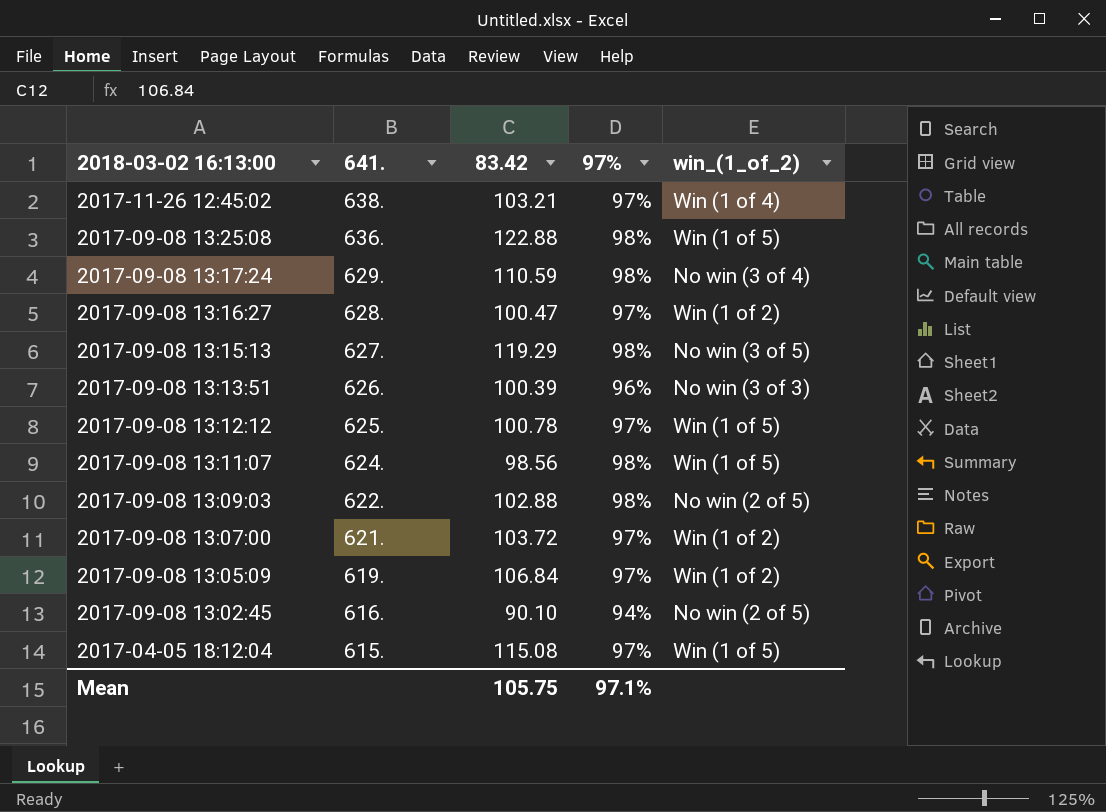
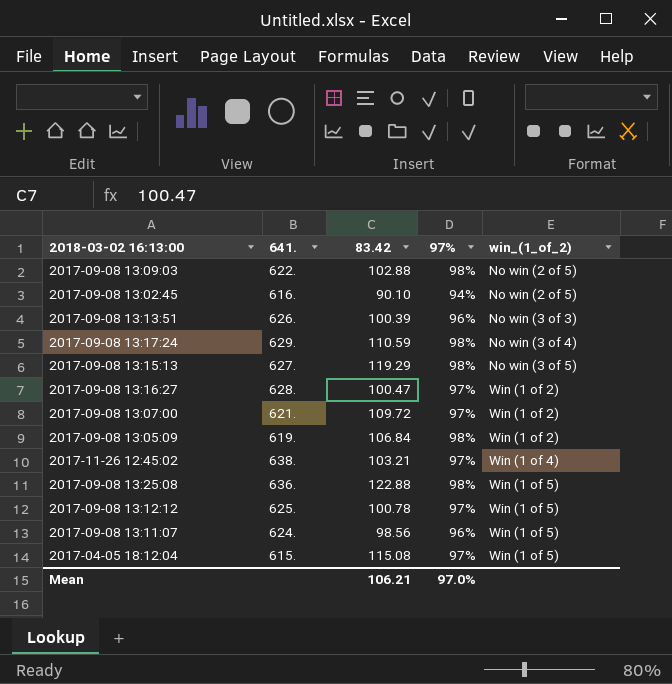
row order: 2018-03-02 16:13:00 descending -> win_(1_of_2) ascending
2017-09-08 13:07:00 | 83.42: 103.72 -> 109.72
2017-09-08 13:05:09 | 97%: 97% -> 98%
2017-09-08 13:11:07 | 97%: 98% -> 96%
Mean | 83.42: 105.75 -> 106.21
Mean | 97%: 97.1% -> 97.0%

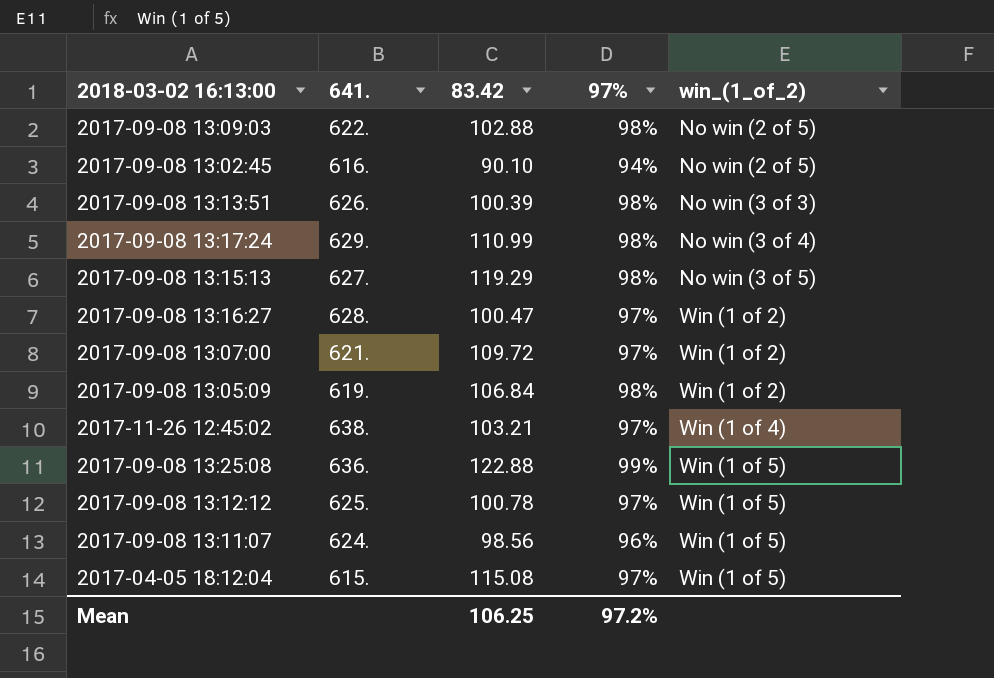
2017-09-08 13:13:51 | 97%: 96% -> 98%
2017-09-08 13:17:24 | 83.42: 110.59 -> 110.99
2017-09-08 13:25:08 | 97%: 98% -> 99%
Mean | 83.42: 106.21 -> 106.25
Mean | 97%: 97.0% -> 97.2%

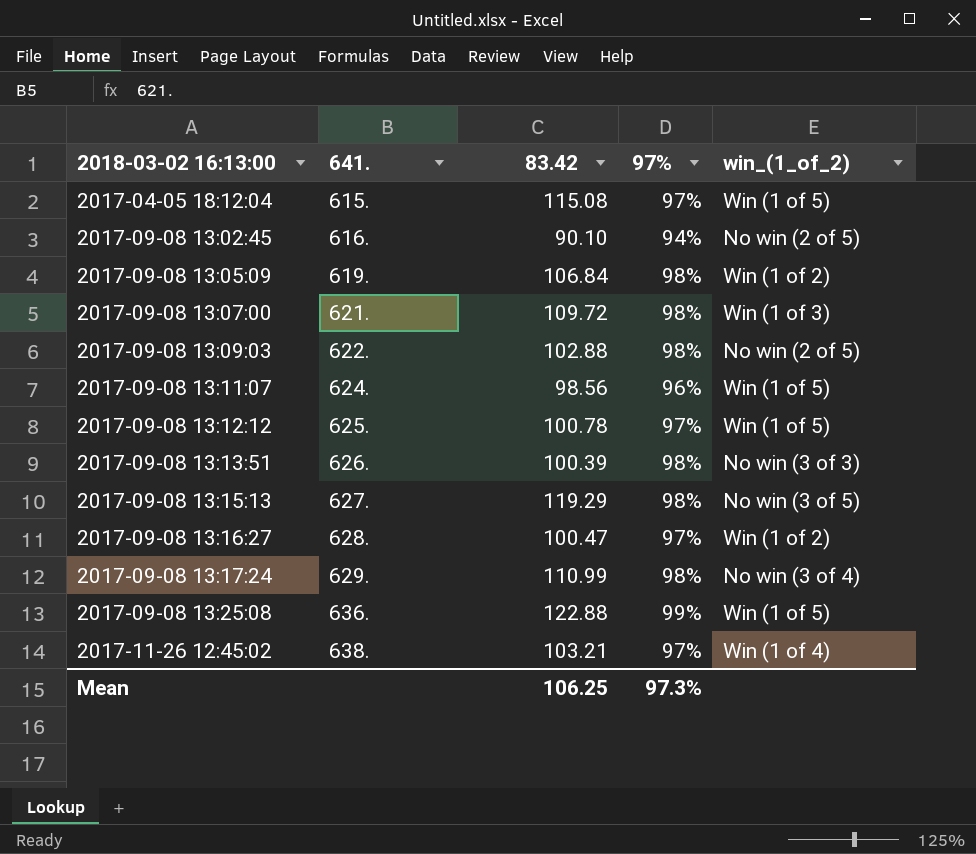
row order: win_(1_of_2) ascending -> 2018-03-02 16:13:00 ascending
2017-09-08 13:07:00 | 97%: 97% -> 98%
2017-09-08 13:07:00 | win_(1_of_2): Win (1 of 2) -> Win (1 of 3)
Mean | 97%: 97.2% -> 97.3%

